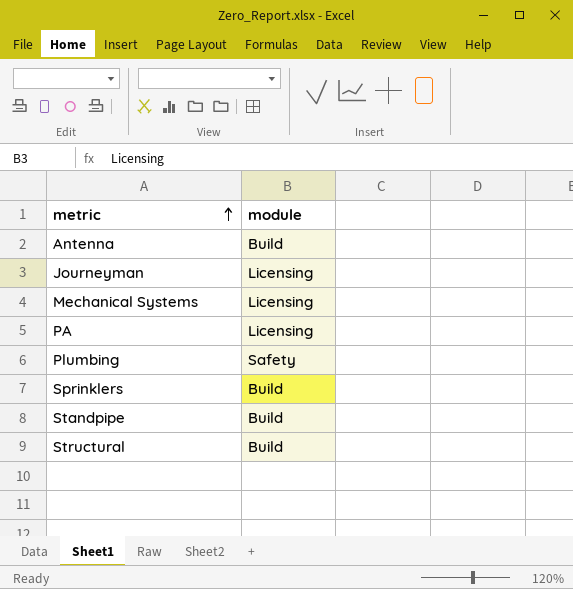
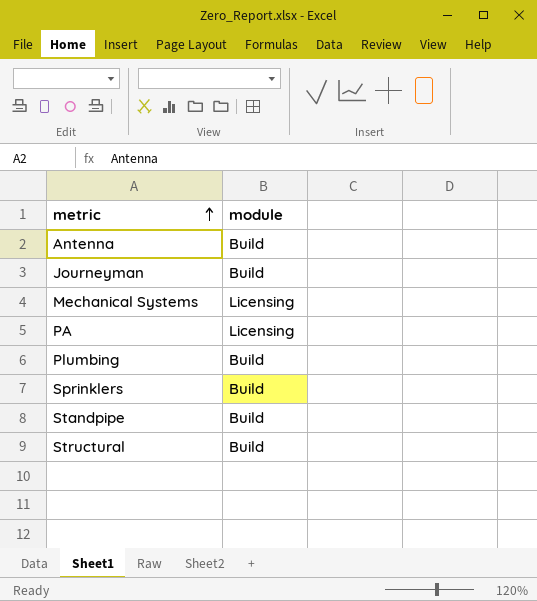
Journeyman | module: Licensing -> Build
Plumbing | module: Safety -> Build

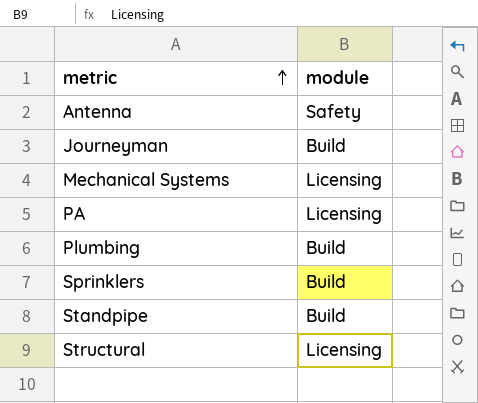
Antenna | module: Build -> Safety
Structural | module: Build -> Licensing

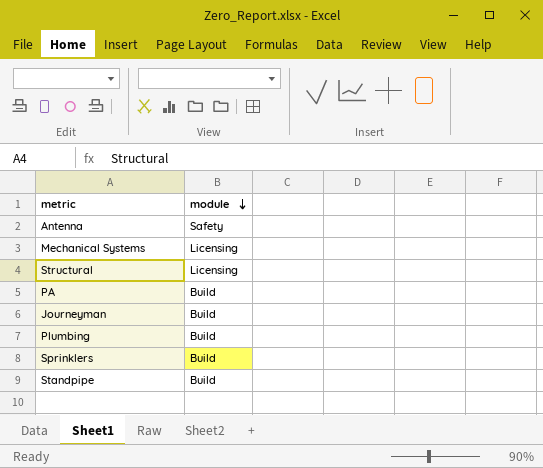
row order: metric ascending -> module descending
PA | module: Licensing -> Build

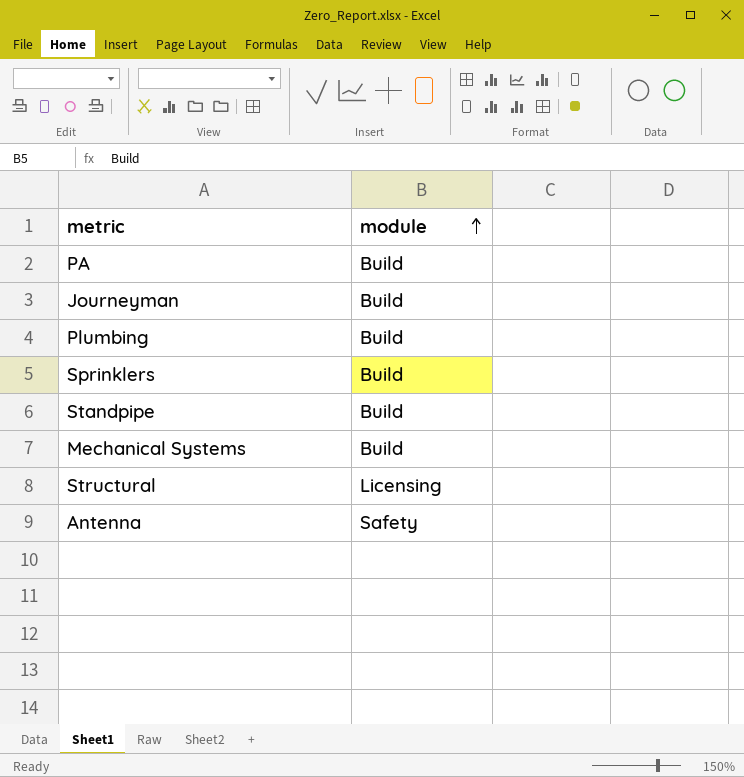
row order: module descending -> module ascending
Mechanical Systems | module: Licensing -> Build

